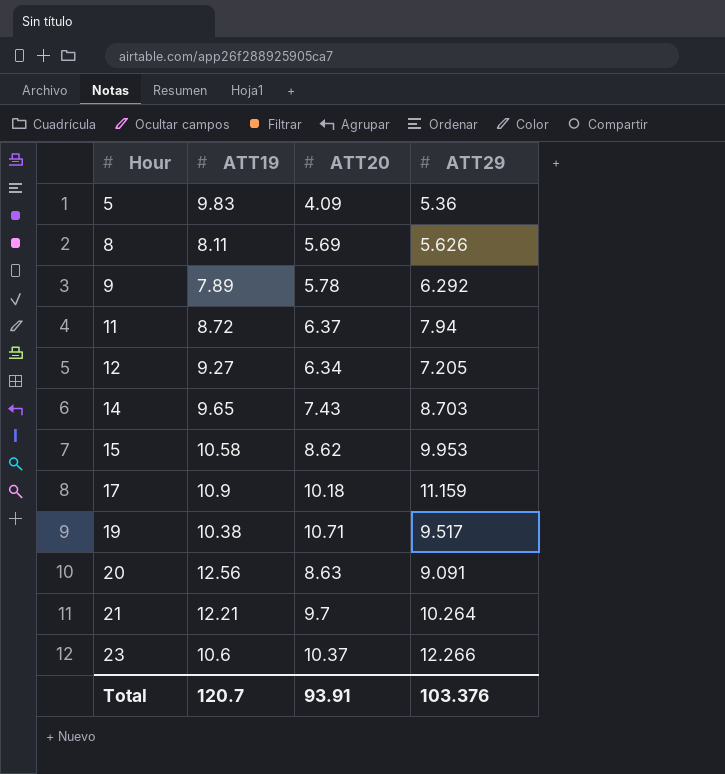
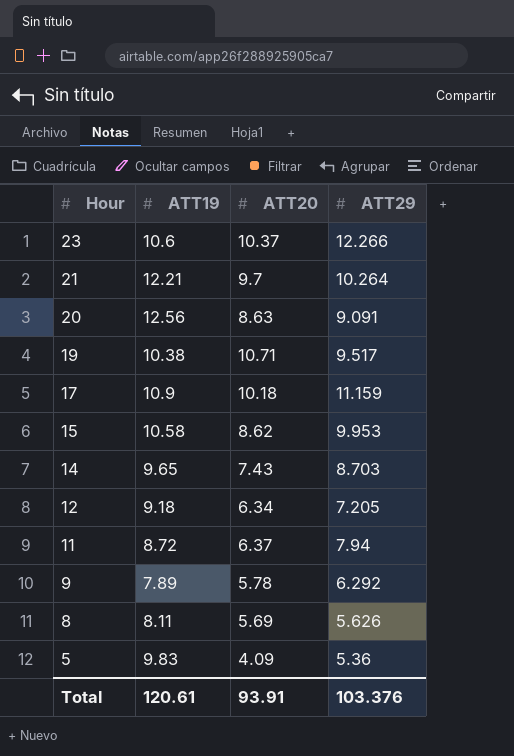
row order: Hour ascending -> Hour descending
12 | ATT19: 9.27 -> 9.18
Total | ATT19: 120.7 -> 120.61

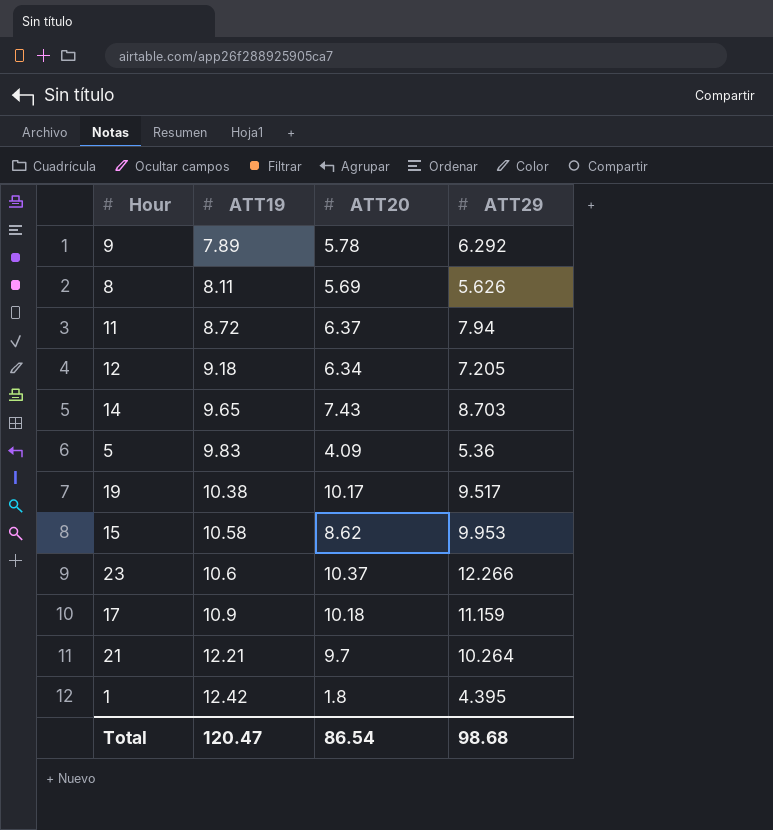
row order: Hour descending -> ATT19 ascending
row 20: 12.56 | 8.63 | 9.091 -> none
19 | ATT20: 10.71 -> 10.17
row 1: none -> 12.42 | 1.8 | 4.395
Total | ATT19: 120.61 -> 120.47
Total | ATT20: 93.91 -> 86.54
Total | ATT29: 103.376 -> 98.68

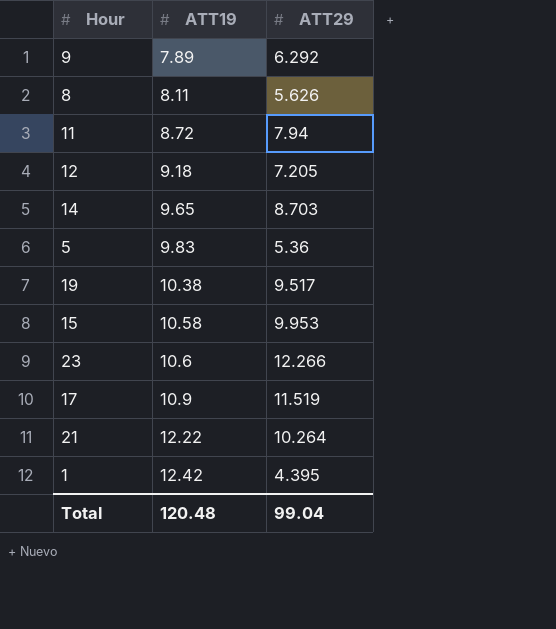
column ATT20 | position: 3 -> none
17 | ATT29: 11.159 -> 11.519
21 | ATT19: 12.21 -> 12.22
Total | ATT19: 120.47 -> 120.48
Total | ATT29: 98.68 -> 99.04

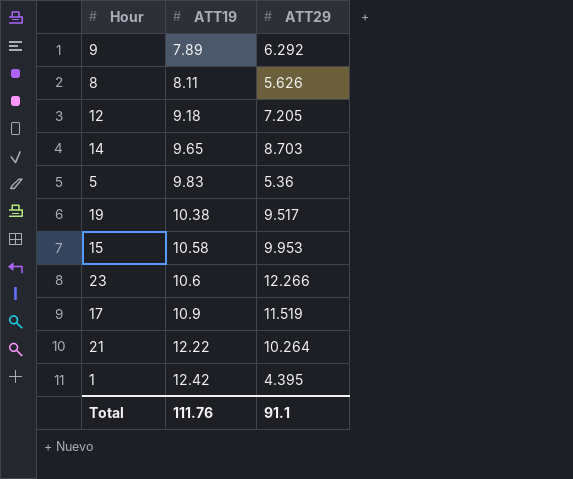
row 11: 8.72 | 7.94 -> none
Total | ATT19: 120.48 -> 111.76
Total | ATT29: 99.04 -> 91.1

